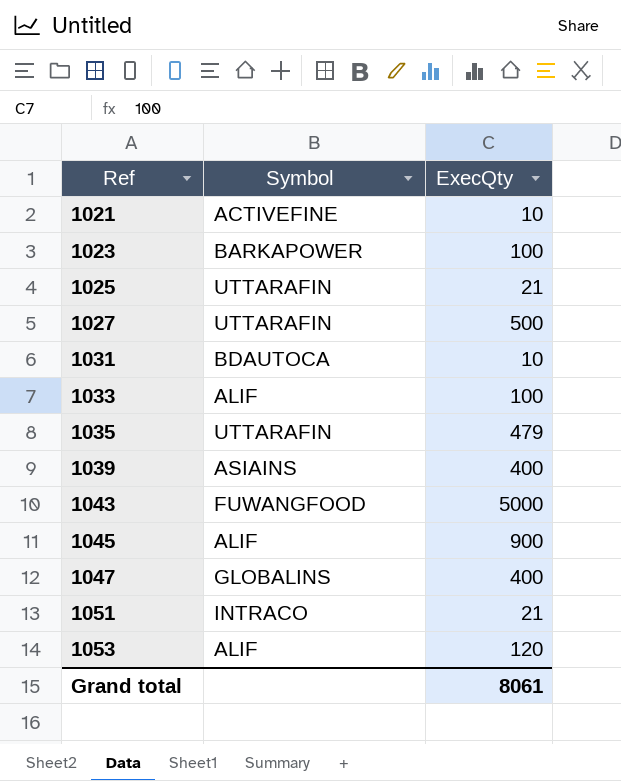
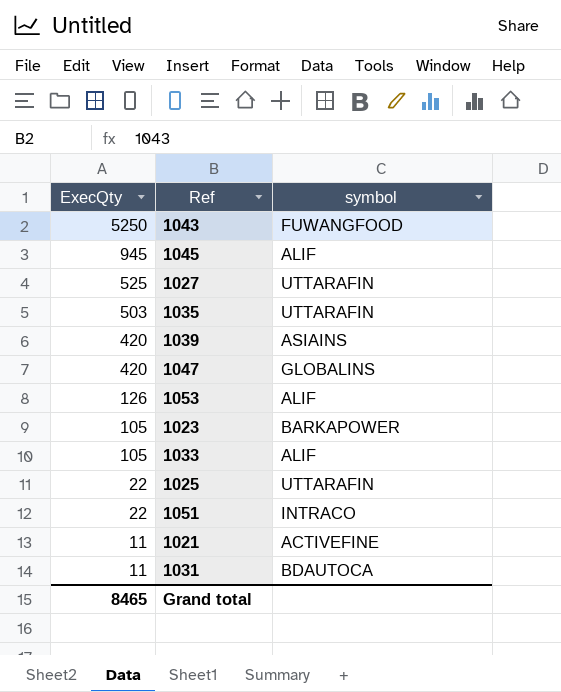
row order: Ref ascending -> ExecQty descending
column ExecQty | position: 3 -> 1
column name: Symbol -> symbol
1043 | ExecQty: 5000 -> 5250
1045 | ExecQty: 900 -> 945
1027 | ExecQty: 500 -> 525
1035 | ExecQty: 479 -> 503
1039 | ExecQty: 400 -> 420
1047 | ExecQty: 400 -> 420
1053 | ExecQty: 120 -> 126
1023 | ExecQty: 100 -> 105
1033 | ExecQty: 100 -> 105
1025 | ExecQty: 21 -> 22
1051 | ExecQty: 21 -> 22
1021 | ExecQty: 10 -> 11
1031 | ExecQty: 10 -> 11
Grand total | ExecQty: 8061 -> 8465

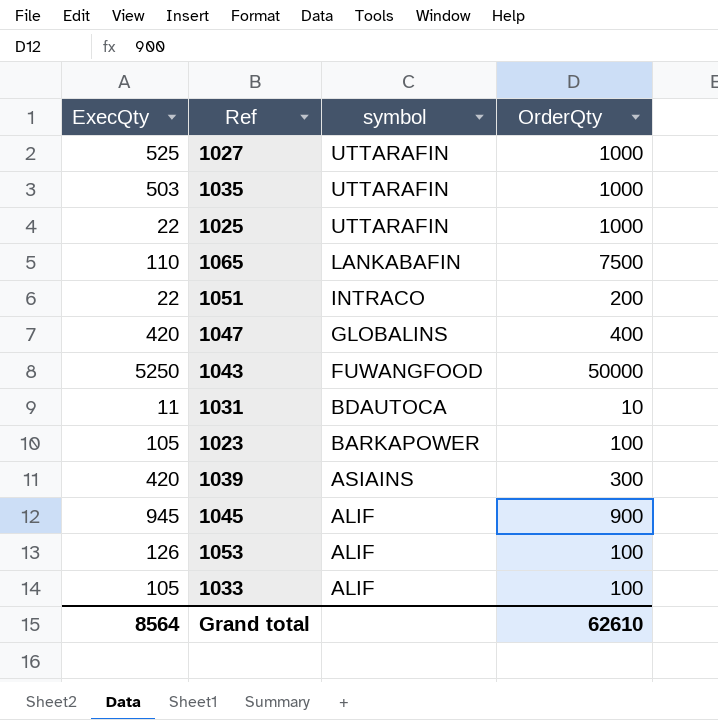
row order: ExecQty descending -> symbol descending
column OrderQty | position: none -> 4
row 1021: 11 | ACTIVEFINE -> none
row 1065: none -> 110 | LANKABAFIN | 7500
Grand total | ExecQty: 8465 -> 8564

